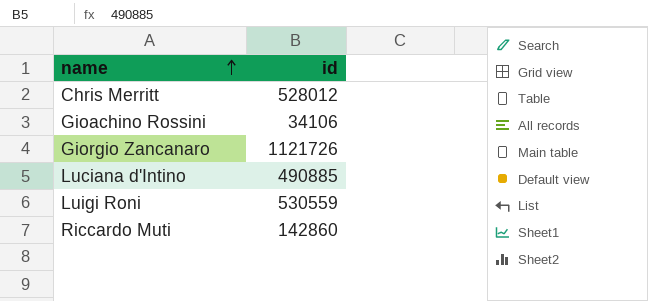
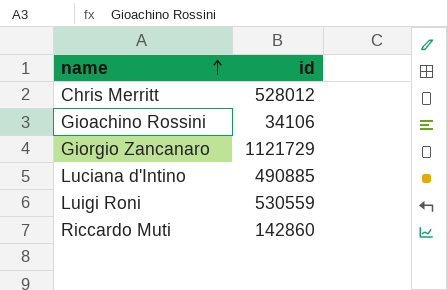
Giorgio Zancanaro | id: 1121726 -> 1121729

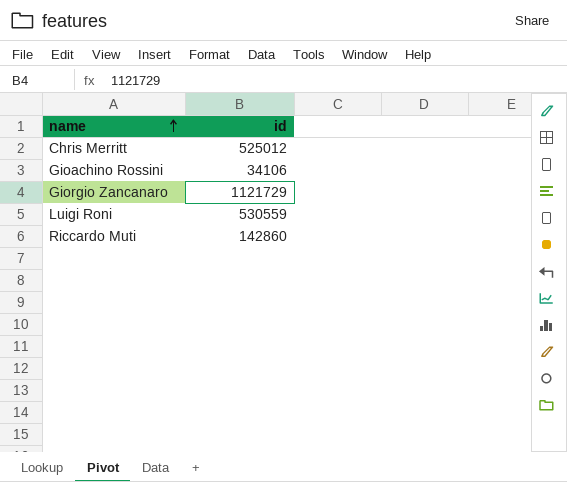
row Luciana d'Intino: 490885 -> none
Chris Merritt | id: 528012 -> 525012

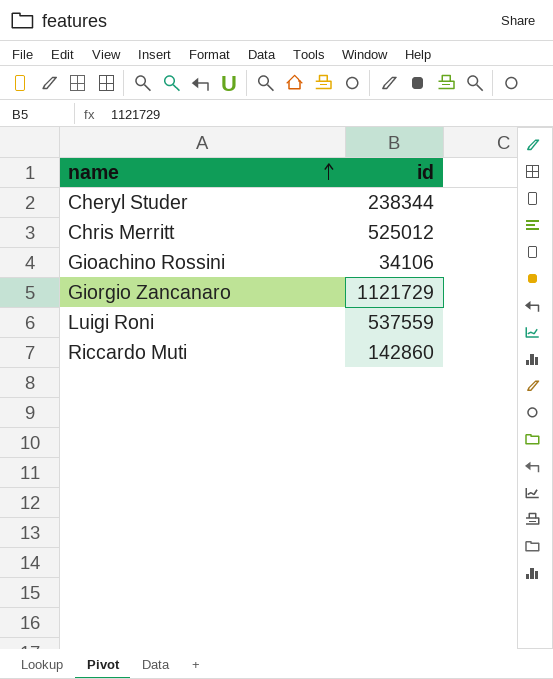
row Cheryl Studer: none -> 238344
Luigi Roni | id: 530559 -> 537559

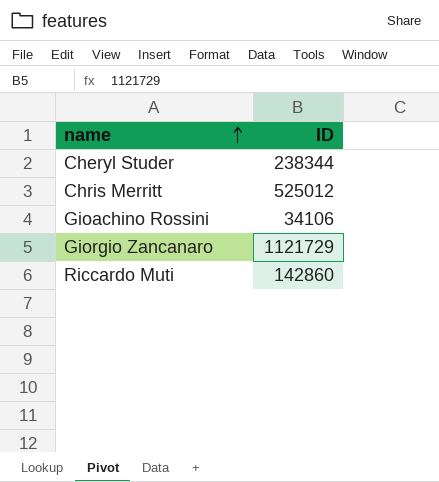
column name: id -> ID
row Luigi Roni: 537559 -> none

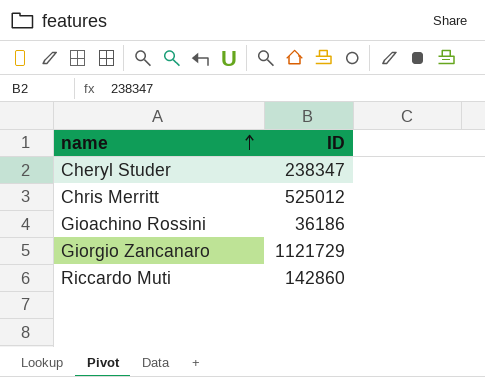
Cheryl Studer | ID: 238344 -> 238347
Gioachino Rossini | ID: 34106 -> 36186

